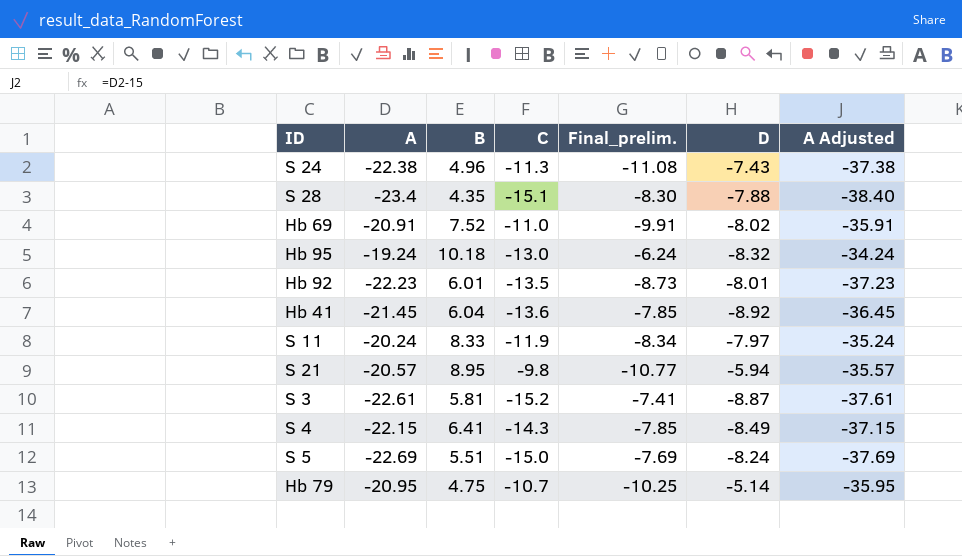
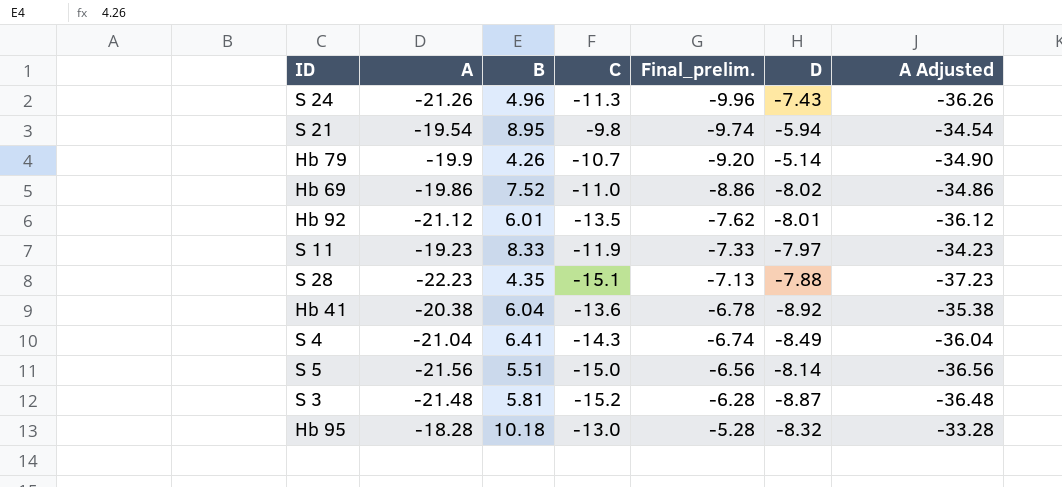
row order: none -> Final_prelim. ascending
S 24 | A: -22.38 -> -21.26
S 24 | Final_prelim.: -11.08 -> -9.96
S 24 | A Adjusted: -37.38 -> -36.26
S 21 | A: -20.57 -> -19.54
S 21 | Final_prelim.: -10.77 -> -9.74
S 21 | A Adjusted: -35.57 -> -34.54
Hb 79 | A: -20.95 -> -19.9
Hb 79 | B: 4.75 -> 4.26
Hb 79 | Final_prelim.: -10.25 -> -9.20
Hb 79 | A Adjusted: -35.95 -> -34.90
Hb 69 | A: -20.91 -> -19.86
Hb 69 | Final_prelim.: -9.91 -> -8.86
Hb 69 | A Adjusted: -35.91 -> -34.86
Hb 92 | A: -22.23 -> -21.12
Hb 92 | Final_prelim.: -8.73 -> -7.62
Hb 92 | A Adjusted: -37.23 -> -36.12
S 11 | A: -20.24 -> -19.23
S 11 | Final_prelim.: -8.34 -> -7.33
S 11 | A Adjusted: -35.24 -> -34.23
S 28 | A: -23.4 -> -22.23
S 28 | Final_prelim.: -8.30 -> -7.13
S 28 | A Adjusted: -38.40 -> -37.23
Hb 41 | A: -21.45 -> -20.38
Hb 41 | Final_prelim.: -7.85 -> -6.78
Hb 41 | A Adjusted: -36.45 -> -35.38
S 4 | A: -22.15 -> -21.04
S 4 | Final_prelim.: -7.85 -> -6.74
S 4 | A Adjusted: -37.15 -> -36.04
S 5 | A: -22.69 -> -21.56
S 5 | Final_prelim.: -7.69 -> -6.56
S 5 | D: -8.24 -> -8.14
S 5 | A Adjusted: -37.69 -> -36.56
S 3 | A: -22.61 -> -21.48
S 3 | Final_prelim.: -7.41 -> -6.28
S 3 | A Adjusted: -37.61 -> -36.48
Hb 95 | A: -19.24 -> -18.28
Hb 95 | Final_prelim.: -6.24 -> -5.28
Hb 95 | A Adjusted: -34.24 -> -33.28

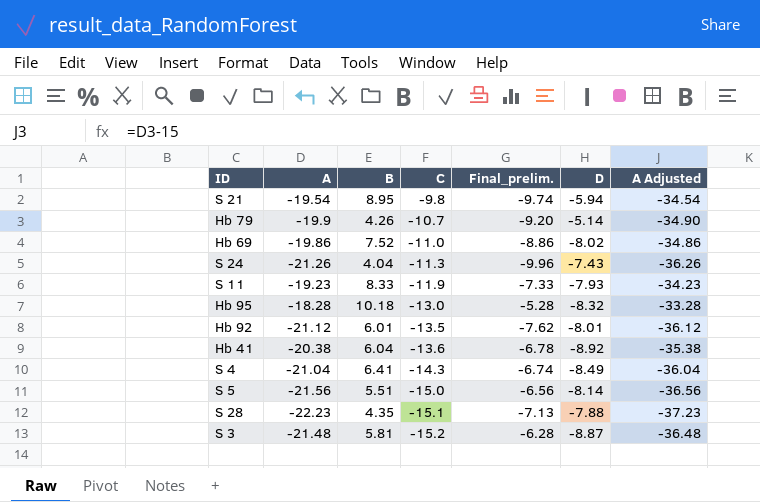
row order: Final_prelim. ascending -> C descending
S 24 | B: 4.96 -> 4.04
S 11 | D: -7.97 -> -7.93

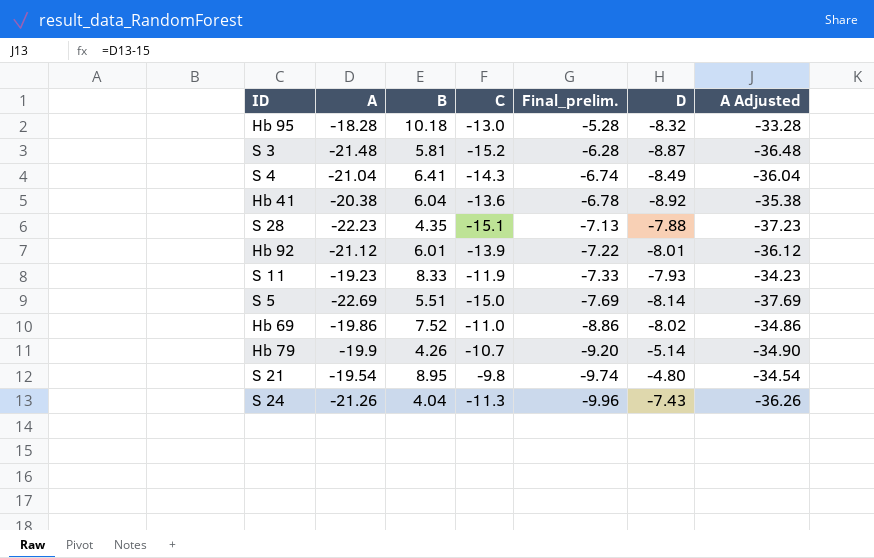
row order: C descending -> Final_prelim. descending
Hb 92 | C: -13.5 -> -13.9
Hb 92 | Final_prelim.: -7.62 -> -7.22
S 5 | A: -21.56 -> -22.69
S 5 | Final_prelim.: -6.56 -> -7.69
S 5 | A Adjusted: -36.56 -> -37.69
S 21 | D: -5.94 -> -4.80

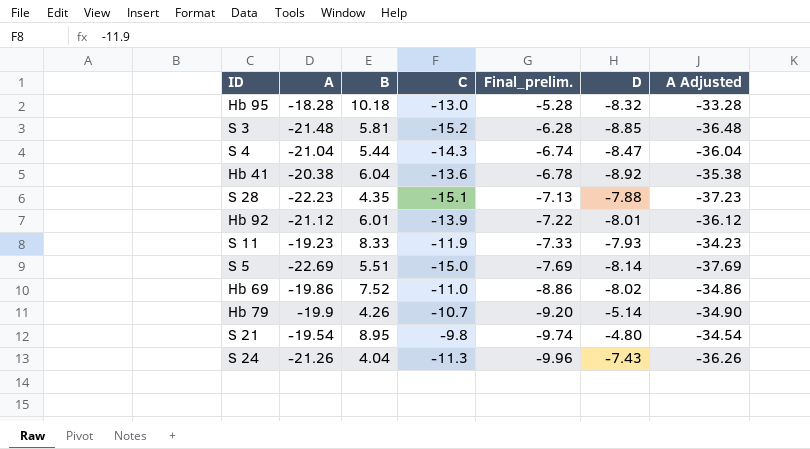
S 3 | D: -8.87 -> -8.85
S 4 | B: 6.41 -> 5.44
S 4 | D: -8.49 -> -8.47

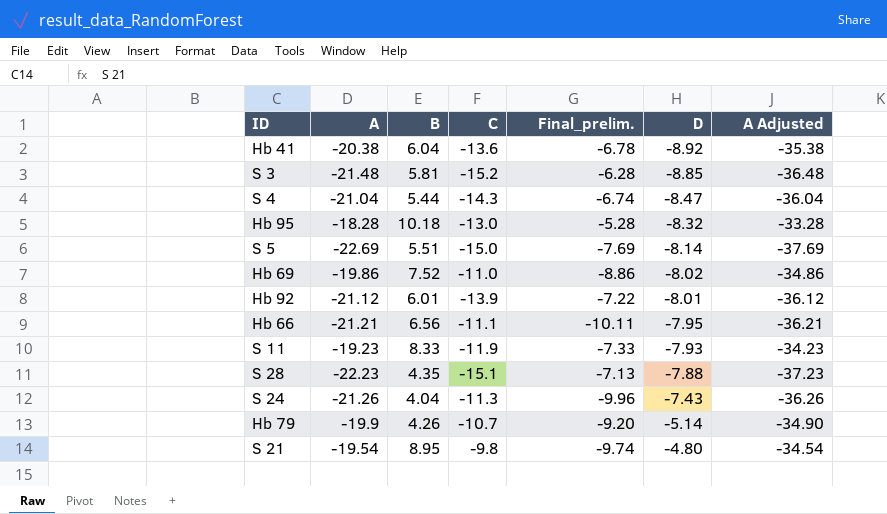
row order: Final_prelim. descending -> D ascending
row Hb 66: none -> -21.21 | 6.56 | -11.1 | -10.11 | -7.95 | -36.21

